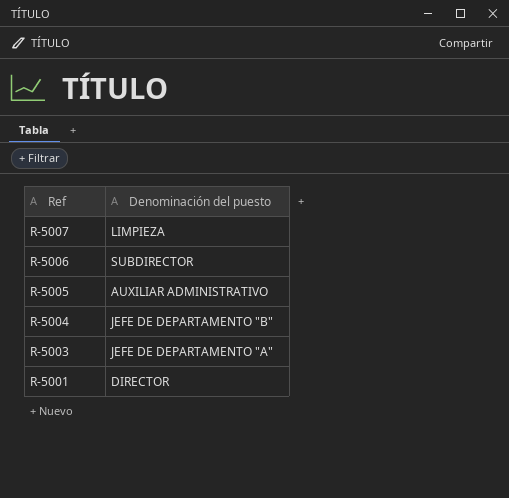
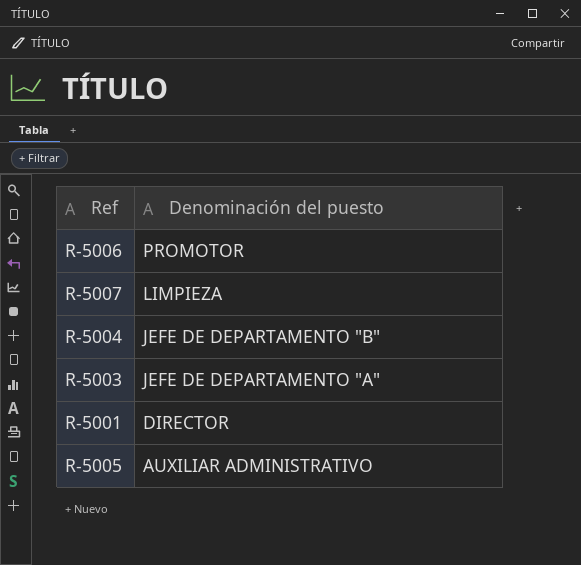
row order: Ref descending -> Denominación del puesto descending
R-5006 | Denominación del puesto: SUBDIRECTOR -> PROMOTOR

